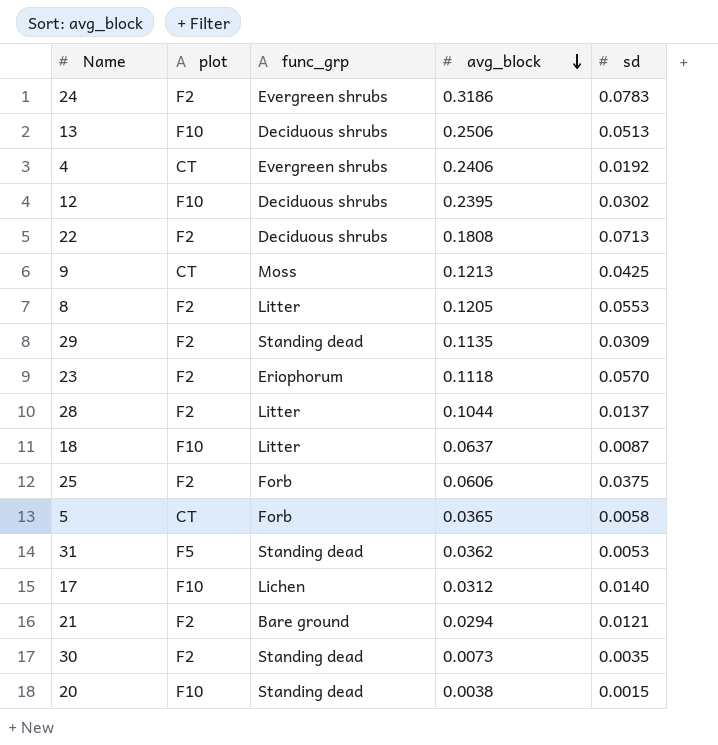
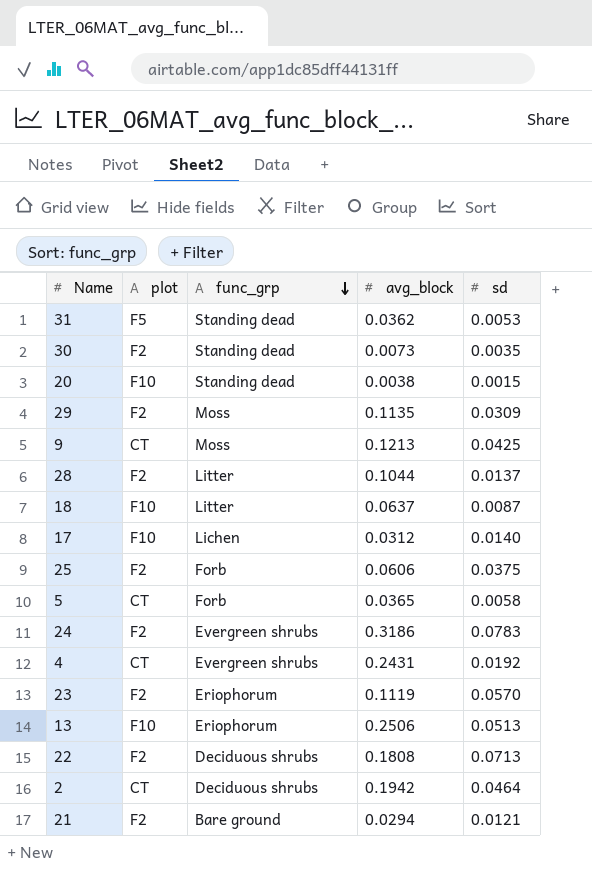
row order: avg_block descending -> func_grp descending
row 12: F10 | Deciduous shrubs | 0.2395 | 0.0302 -> none
row 8: F2 | Litter | 0.1205 | 0.0553 -> none
29 | func_grp: Standing dead -> Moss
4 | avg_block: 0.2406 -> 0.2431
23 | avg_block: 0.1118 -> 0.1119
13 | func_grp: Deciduous shrubs -> Eriophorum
row 2: none -> CT | Deciduous shrubs | 0.1942 | 0.0464

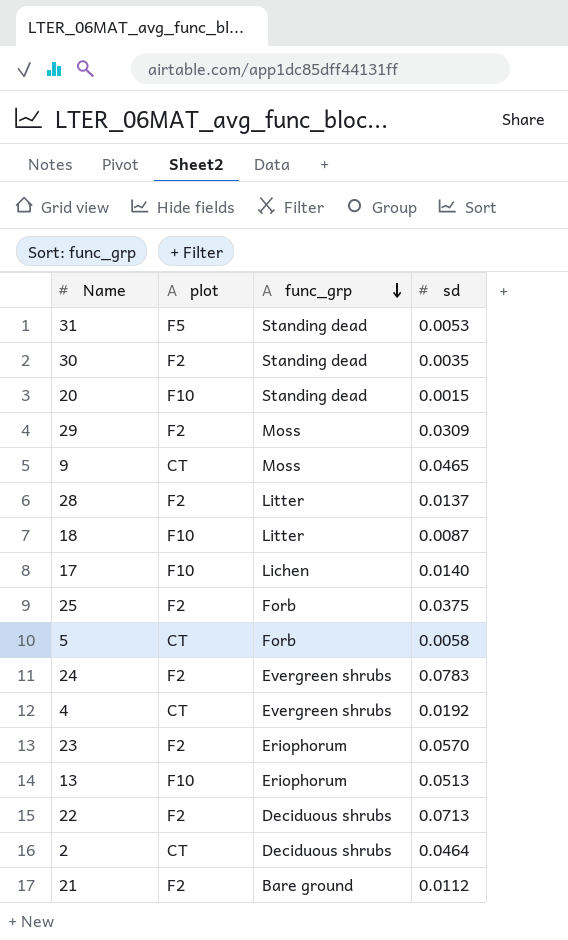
column avg_block | position: 4 -> none
9 | sd: 0.0425 -> 0.0465
21 | sd: 0.0121 -> 0.0112

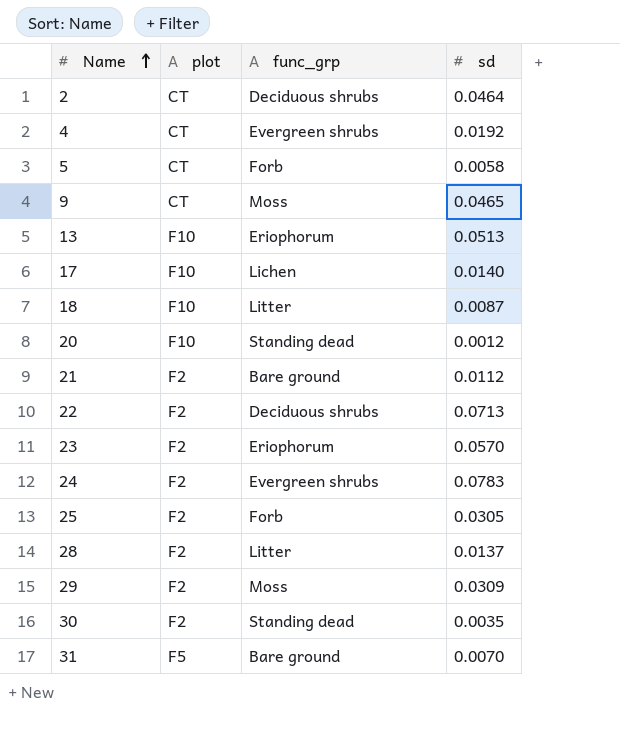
row order: func_grp descending -> Name ascending
20 | sd: 0.0015 -> 0.0012
25 | sd: 0.0375 -> 0.0305
31 | func_grp: Standing dead -> Bare ground
31 | sd: 0.0053 -> 0.0070

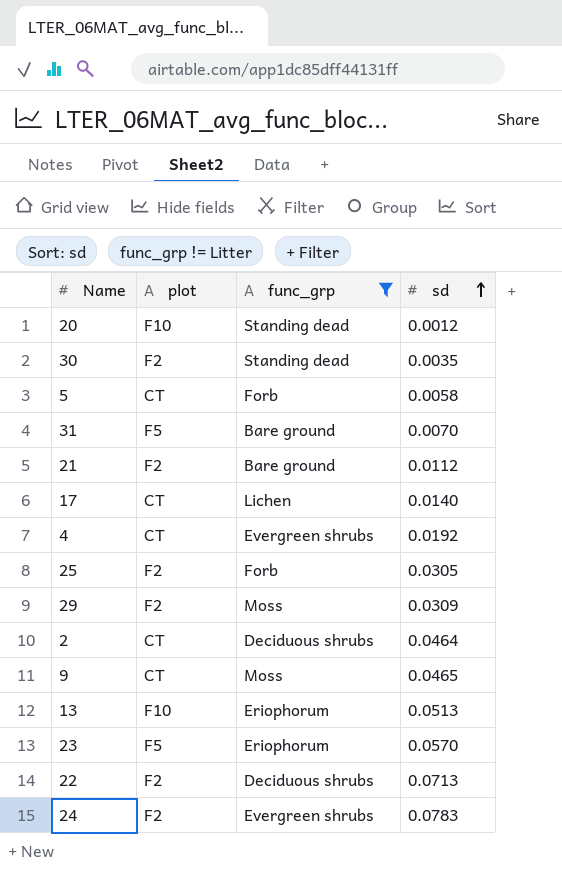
filter: none -> func_grp != Litter
row order: Name ascending -> sd ascending
17 | plot: F10 -> CT
23 | plot: F2 -> F5

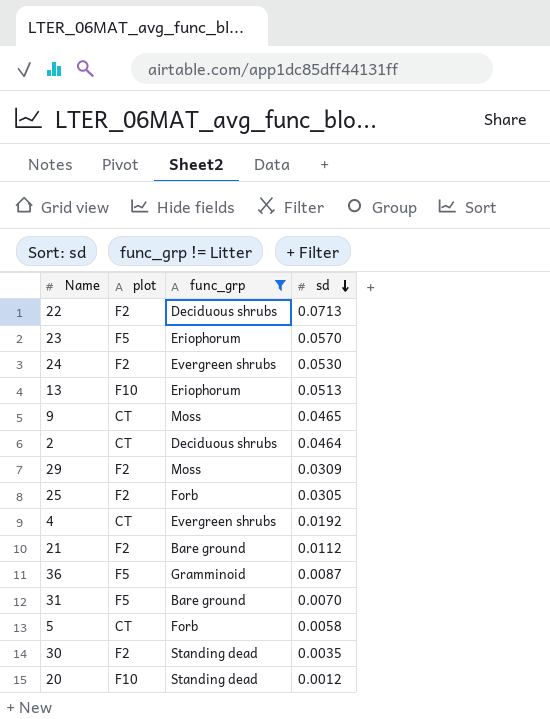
row order: sd ascending -> sd descending
row 17: CT | Lichen | 0.0140 -> none
24 | sd: 0.0783 -> 0.0530
row 36: none -> F5 | Gramminoid | 0.0087

